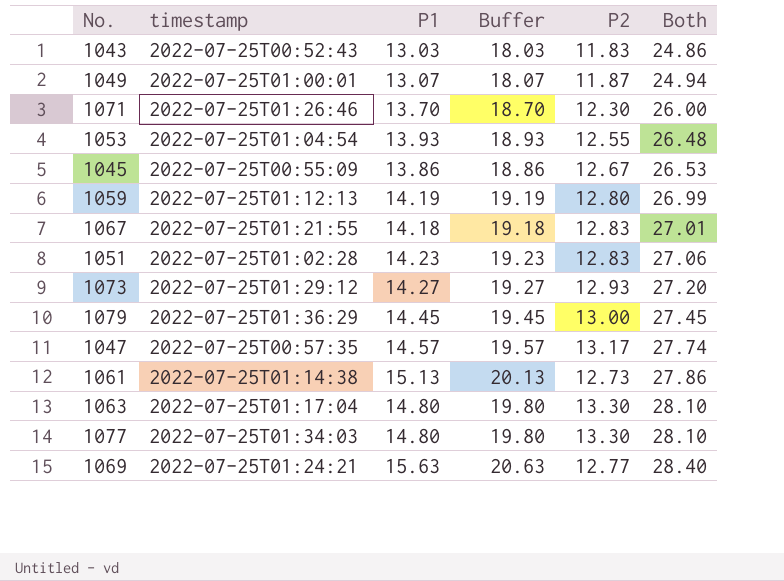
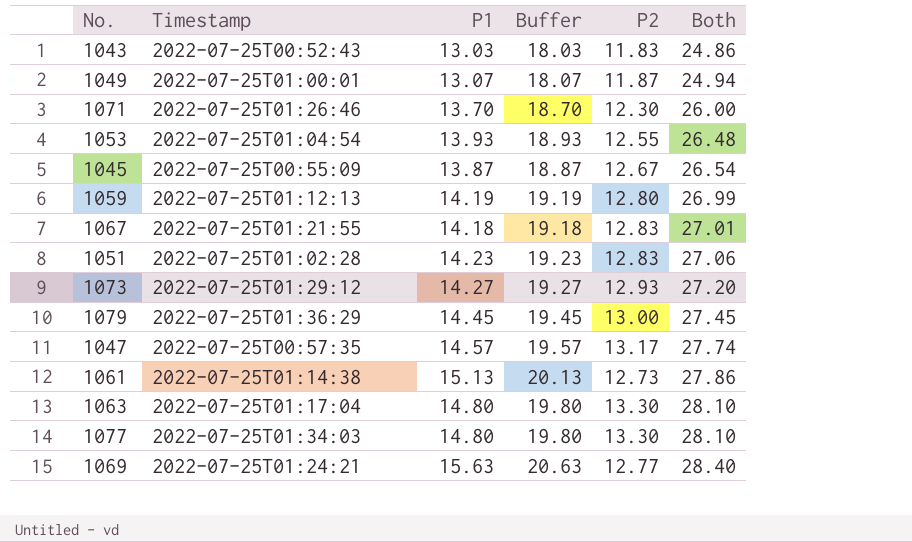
column name: timestamp -> Timestamp
1045 | P1: 13.86 -> 13.87
1045 | Buffer: 18.86 -> 18.87
1045 | Both: 26.53 -> 26.54

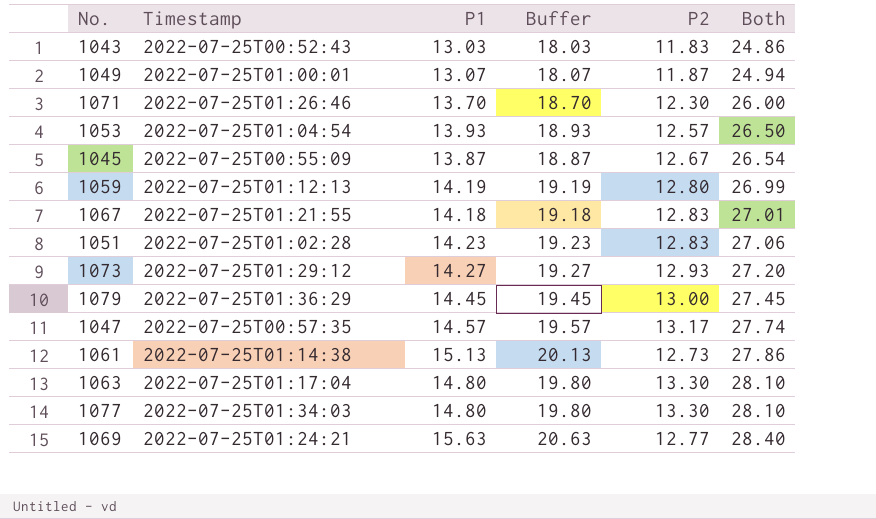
1053 | P2: 12.55 -> 12.57
1053 | Both: 26.48 -> 26.50

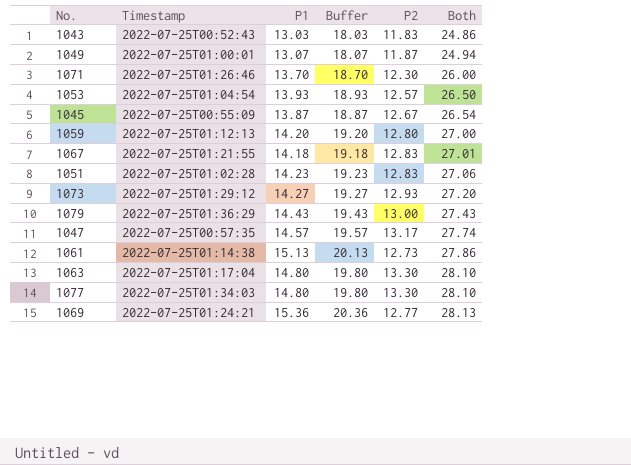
1059 | P1: 14.19 -> 14.20
1059 | Buffer: 19.19 -> 19.20
1059 | Both: 26.99 -> 27.00
1079 | P1: 14.45 -> 14.43
1079 | Buffer: 19.45 -> 19.43
1079 | Both: 27.45 -> 27.43
1069 | P1: 15.63 -> 15.36
1069 | Buffer: 20.63 -> 20.36
1069 | Both: 28.40 -> 28.13

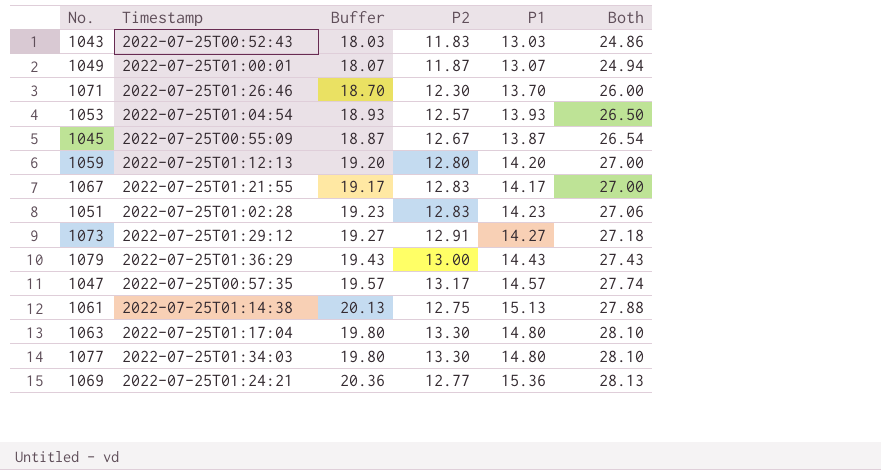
column P1 | position: 3 -> 5
1067 | Buffer: 19.18 -> 19.17
1067 | P1: 14.18 -> 14.17
1067 | Both: 27.01 -> 27.00
1073 | P2: 12.93 -> 12.91
1073 | Both: 27.20 -> 27.18
1061 | P2: 12.73 -> 12.75
1061 | Both: 27.86 -> 27.88

